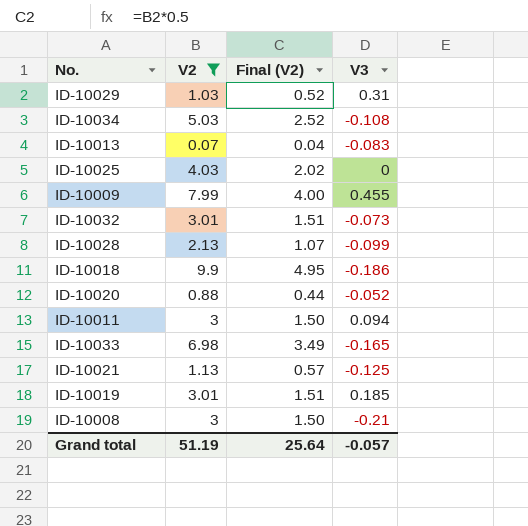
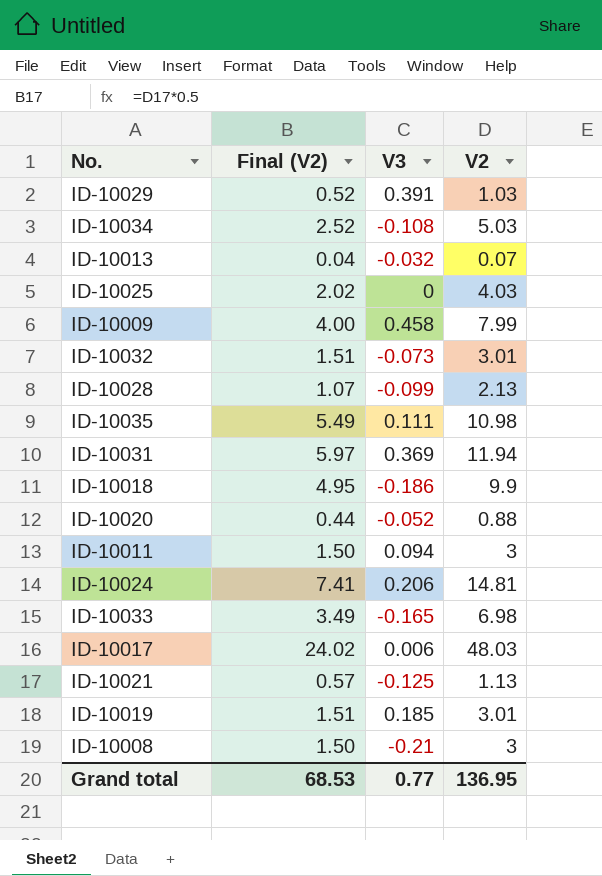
filter: V2 <= 9.9 -> none
column V2 | position: 2 -> 4
ID-10029 | V3: 0.31 -> 0.391
ID-10013 | V3: -0.083 -> -0.032
ID-10009 | V3: 0.455 -> 0.458
Grand total | Final (V2): 25.64 -> 68.53
Grand total | V3: -0.057 -> 0.77
Grand total | V2: 51.19 -> 136.95

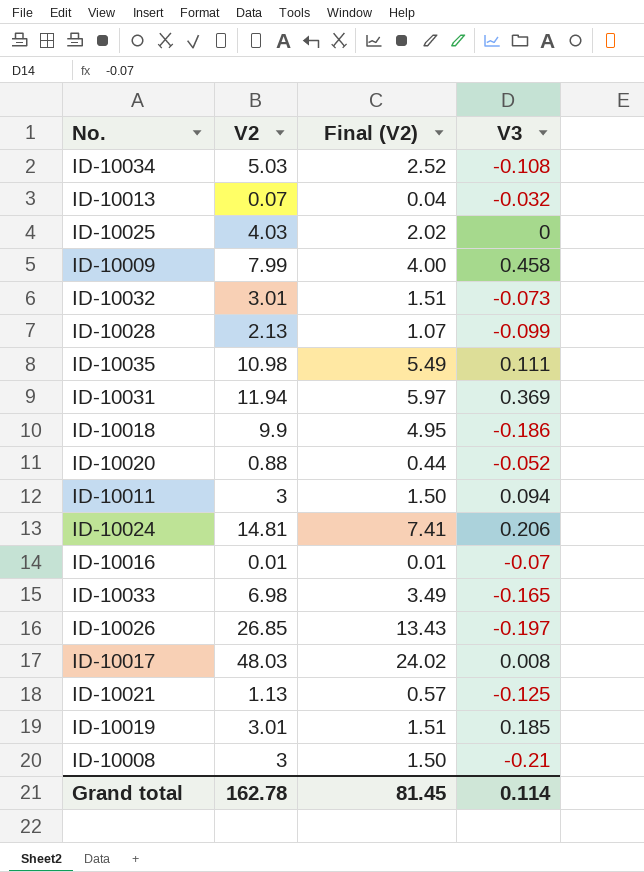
column V2 | position: 4 -> 2
row ID-10029: 0.52 | 0.391 | 1.03 -> none
row ID-10016: none -> 0.01 | 0.01 | -0.07
row ID-10026: none -> 26.85 | 13.43 | -0.197
ID-10017 | V3: 0.006 -> 0.008
Grand total | V2: 136.95 -> 162.78
Grand total | Final (V2): 68.53 -> 81.45
Grand total | V3: 0.77 -> 0.114

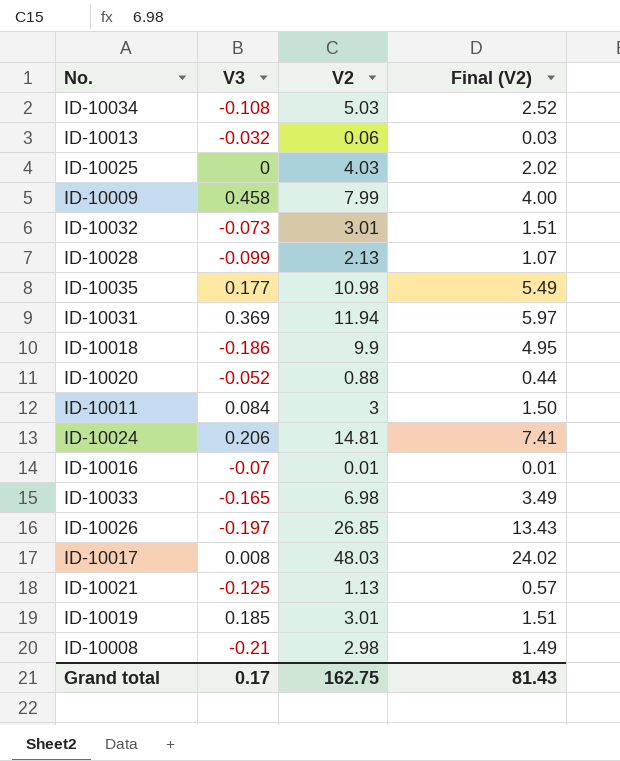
column V3 | position: 4 -> 2
ID-10013 | V2: 0.07 -> 0.06
ID-10013 | Final (V2): 0.04 -> 0.03
ID-10035 | V3: 0.111 -> 0.177
ID-10011 | V3: 0.094 -> 0.084
ID-10008 | V2: 3 -> 2.98
ID-10008 | Final (V2): 1.50 -> 1.49
Grand total | V3: 0.114 -> 0.17
Grand total | V2: 162.78 -> 162.75
Grand total | Final (V2): 81.45 -> 81.43

